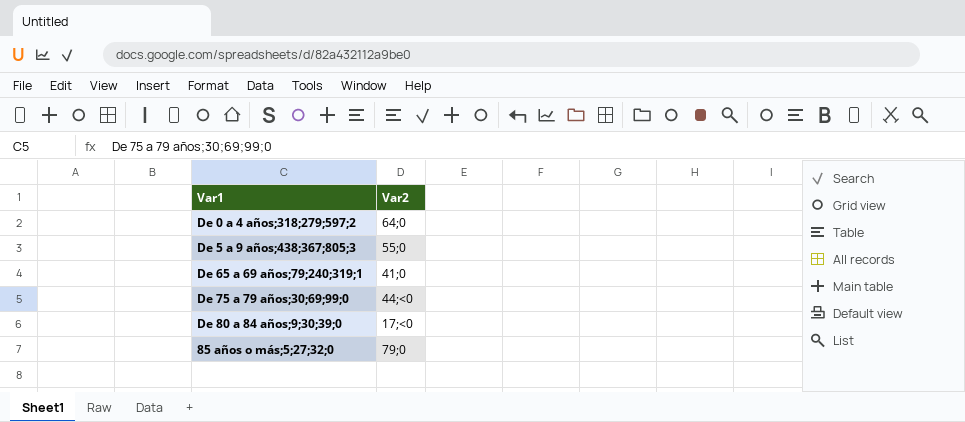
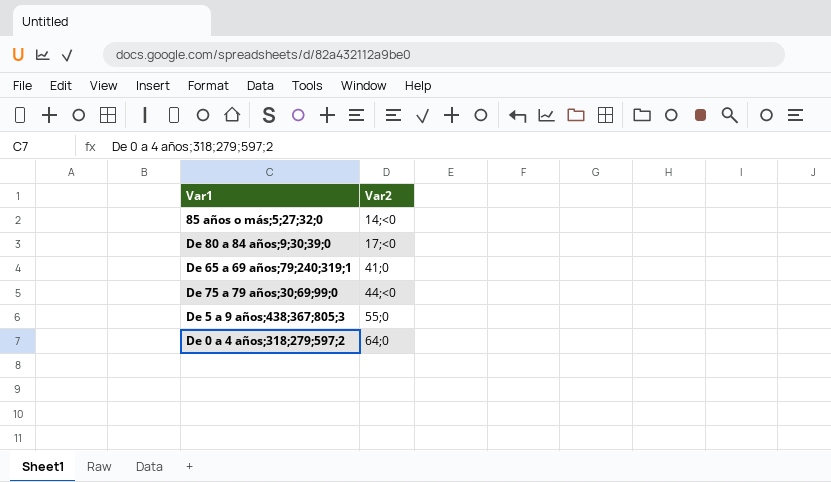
row order: none -> Var2 ascending
85 años o más;5;27;32;0 | Var2: 79;0 -> 14;<0

